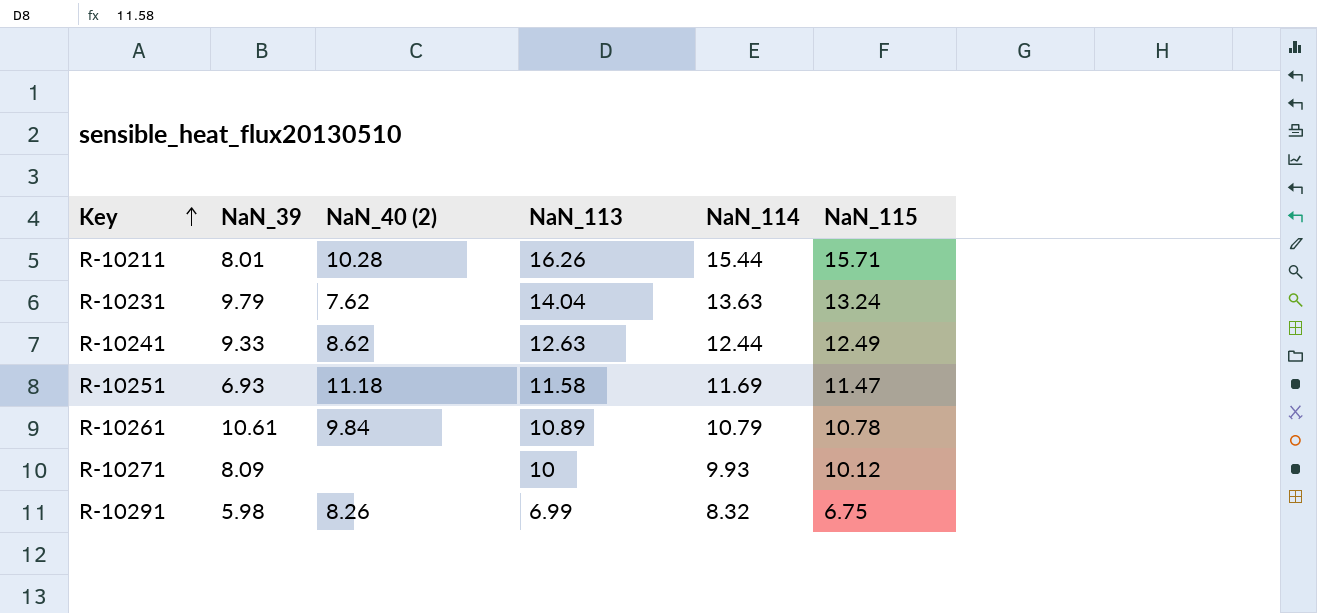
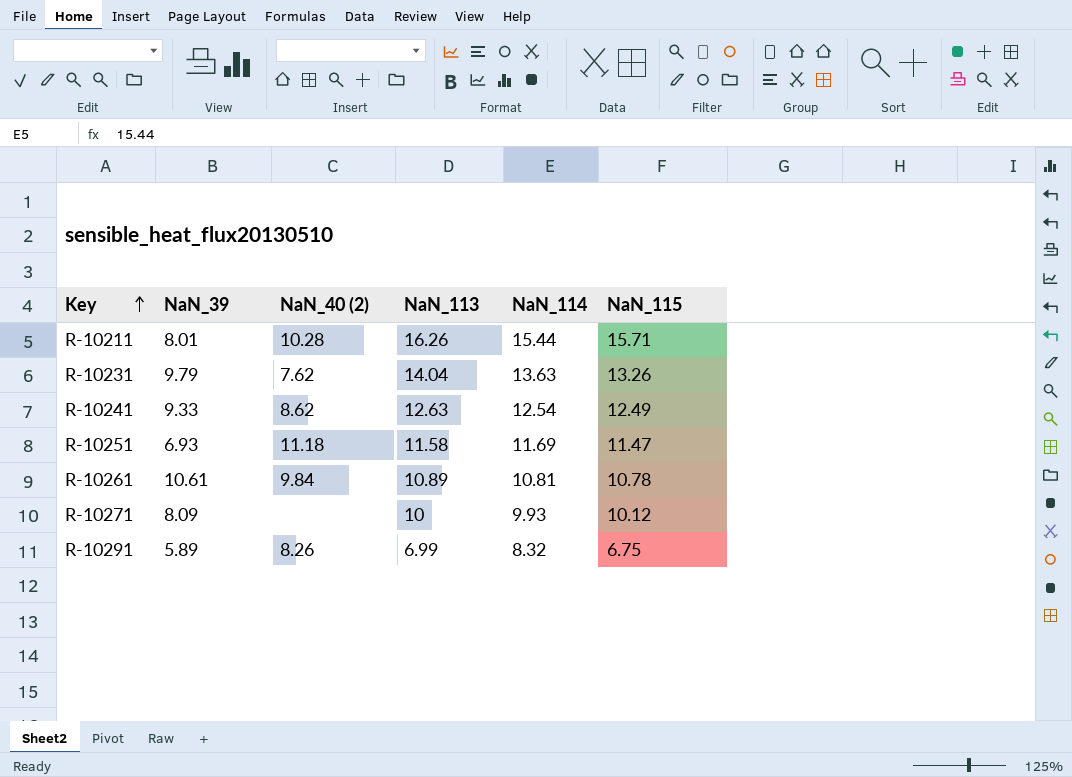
R-10231 | NaN_115: 13.24 -> 13.26
R-10241 | NaN_114: 12.44 -> 12.54
R-10261 | NaN_114: 10.79 -> 10.81
R-10291 | NaN_39: 5.98 -> 5.89

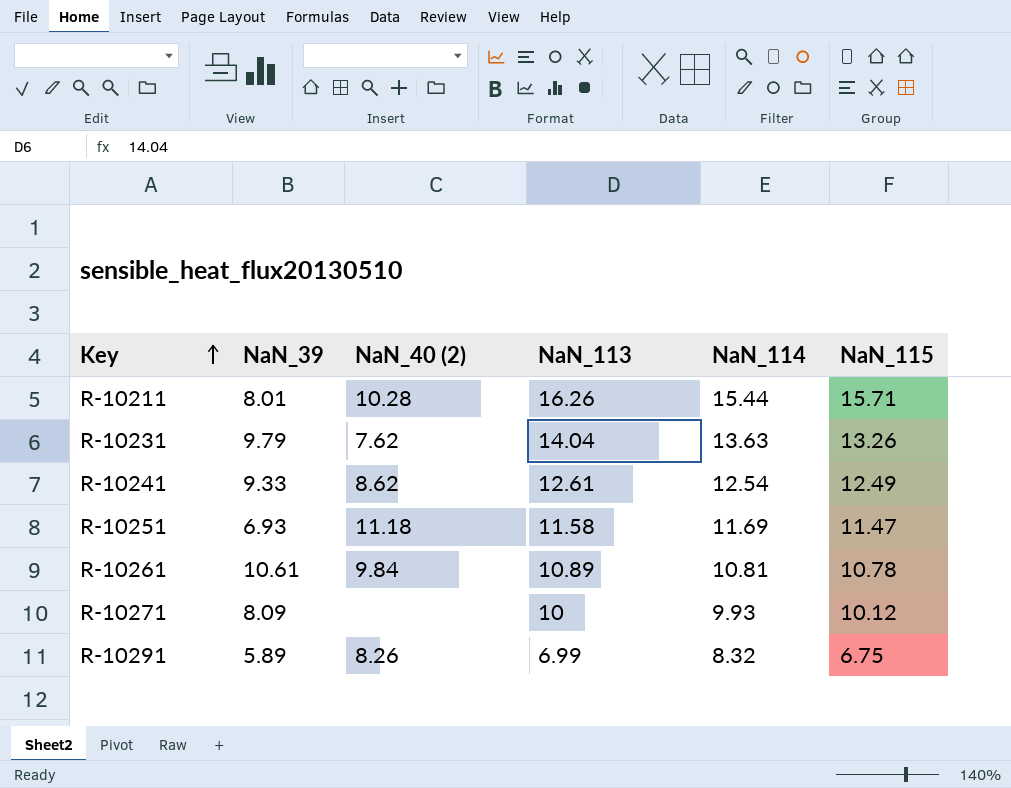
R-10241 | NaN_113: 12.63 -> 12.61

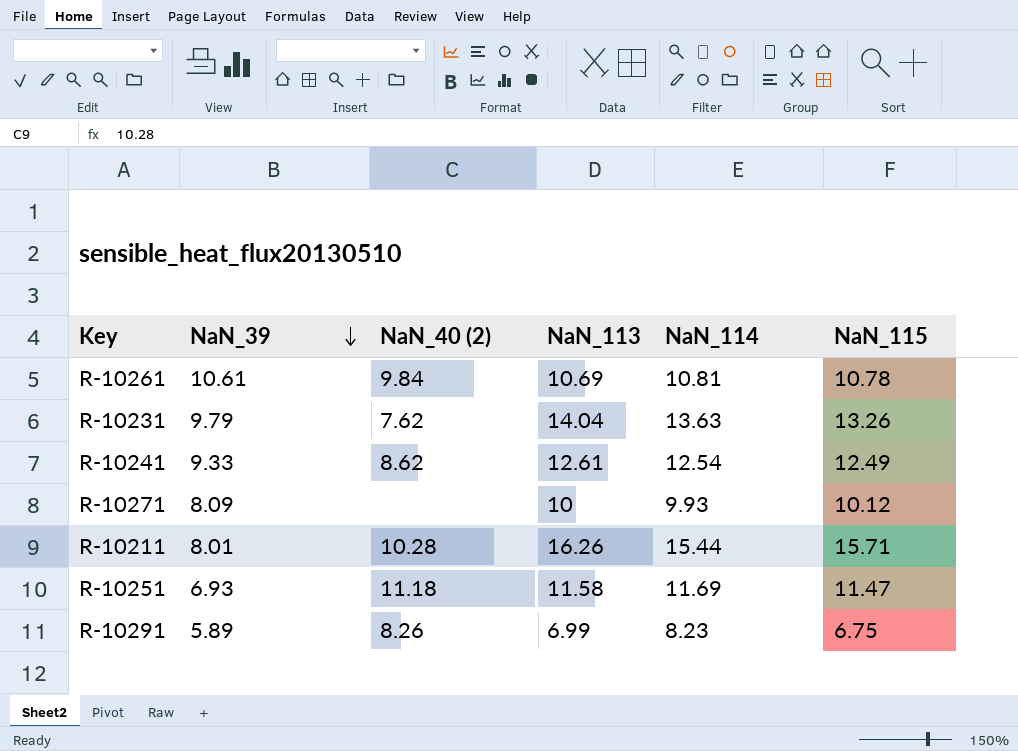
row order: Key ascending -> NaN_39 descending
R-10261 | NaN_113: 10.89 -> 10.69
R-10291 | NaN_114: 8.32 -> 8.23

